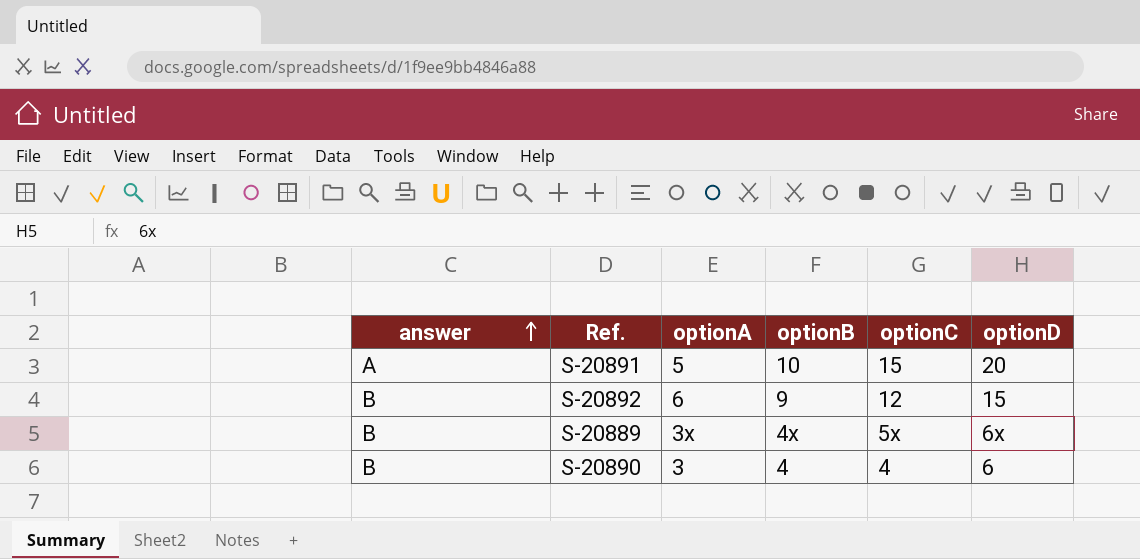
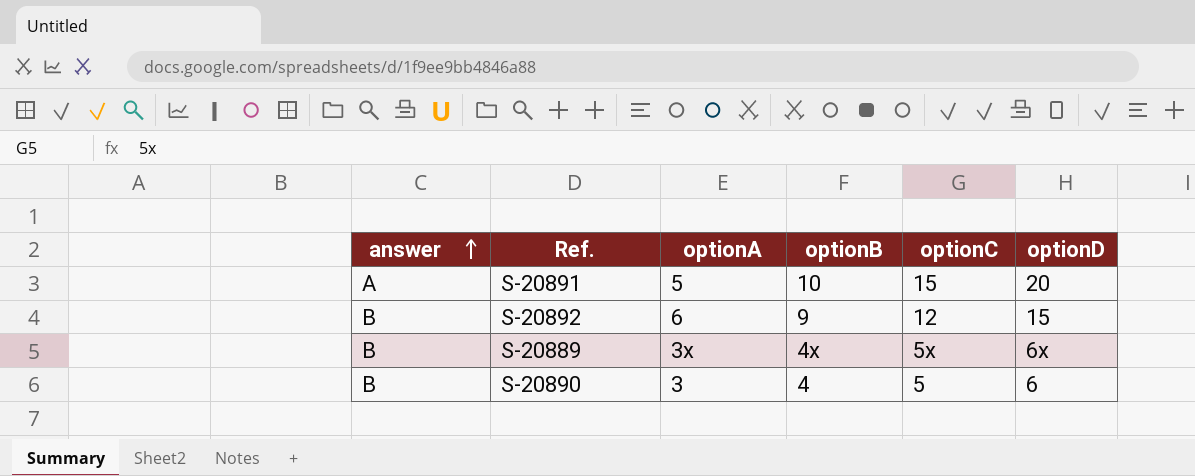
S-20890 | optionC: 4 -> 5

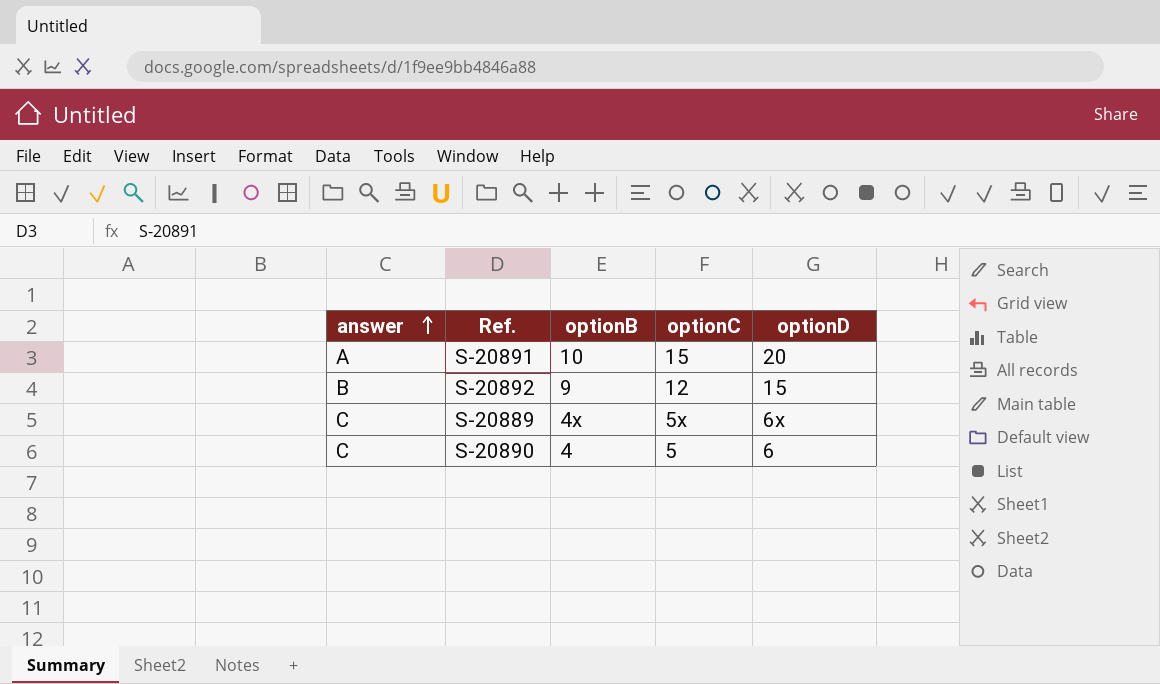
column optionA | position: 3 -> none
S-20889 | answer: B -> C
S-20890 | answer: B -> C

